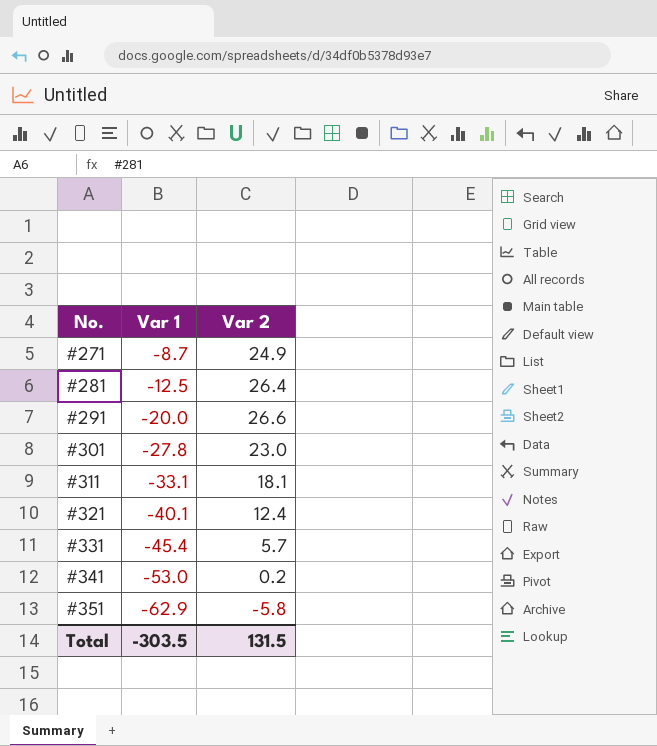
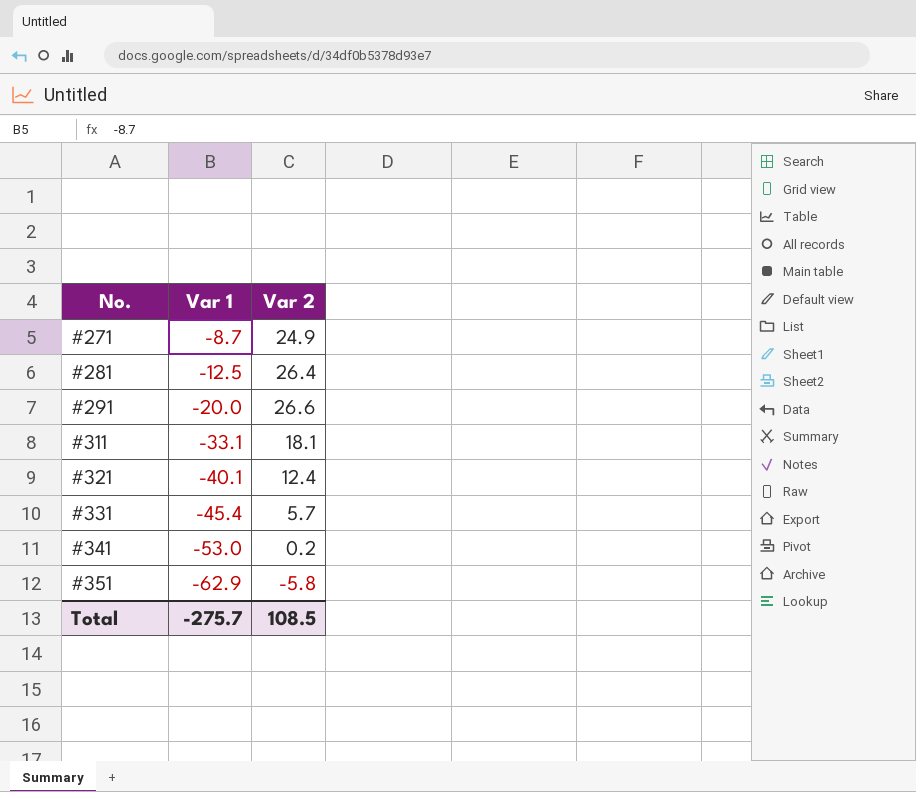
row #301: -27.8 | 23.0 -> none
Total | Var 1: -303.5 -> -275.7
Total | Var 2: 131.5 -> 108.5

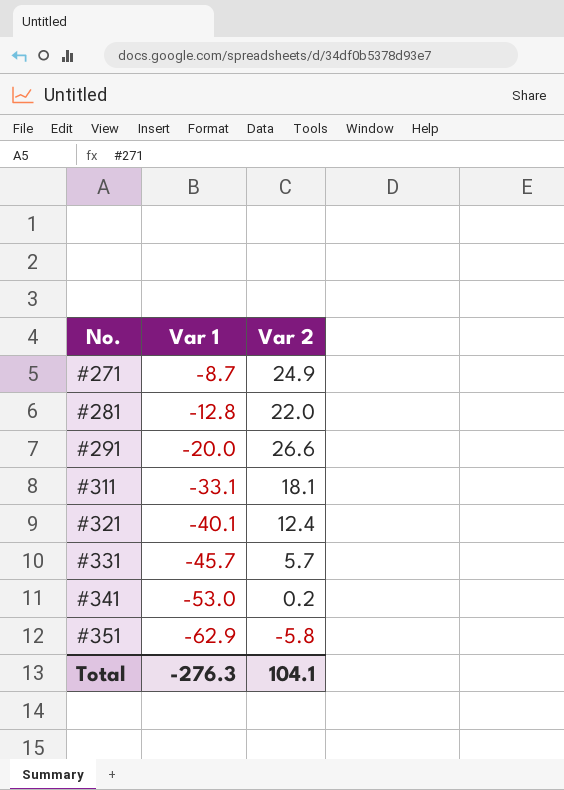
#281 | Var 1: -12.5 -> -12.8
#281 | Var 2: 26.4 -> 22.0
#331 | Var 1: -45.4 -> -45.7
Total | Var 1: -275.7 -> -276.3
Total | Var 2: 108.5 -> 104.1

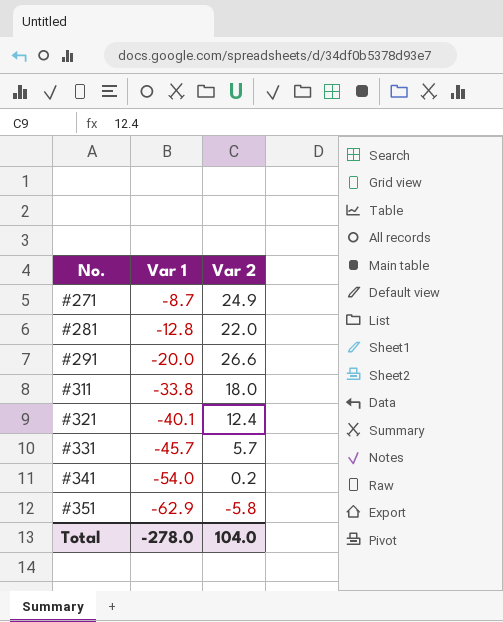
#311 | Var 1: -33.1 -> -33.8
#311 | Var 2: 18.1 -> 18.0
#341 | Var 1: -53.0 -> -54.0
Total | Var 1: -276.3 -> -278.0
Total | Var 2: 104.1 -> 104.0

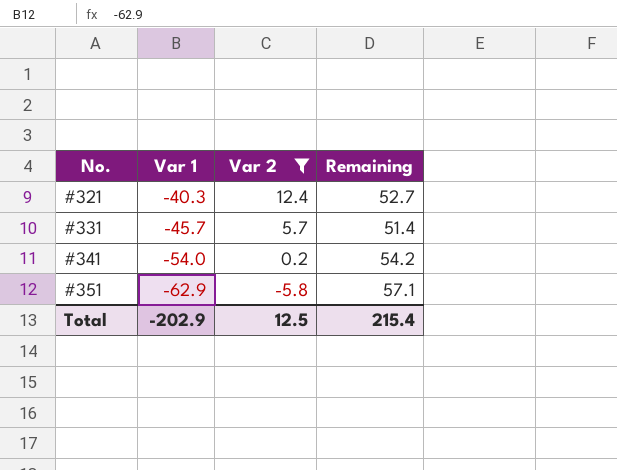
filter: none -> Var 2 <= 12.4
column Remaining | formula: none -> [Var 2] - [Var 1]
#321 | Var 1: -40.1 -> -40.3
Total | Var 1: -278.0 -> -202.9
Total | Var 2: 104.0 -> 12.5

